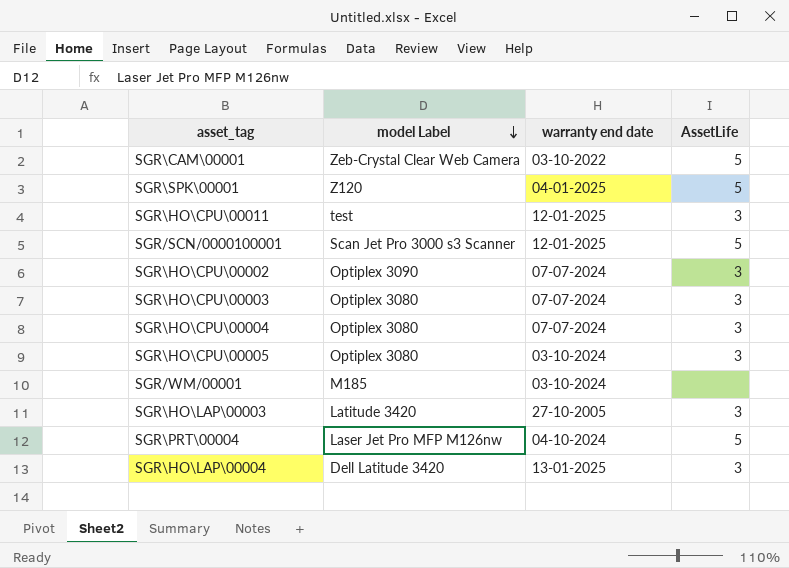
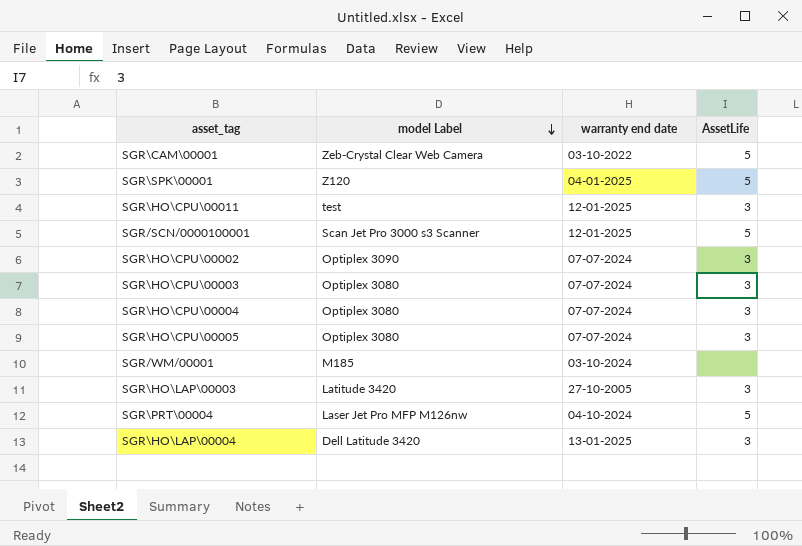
SGR\HO\CPU\00005 | warranty end date: 03-10-2024 -> 07-07-2024

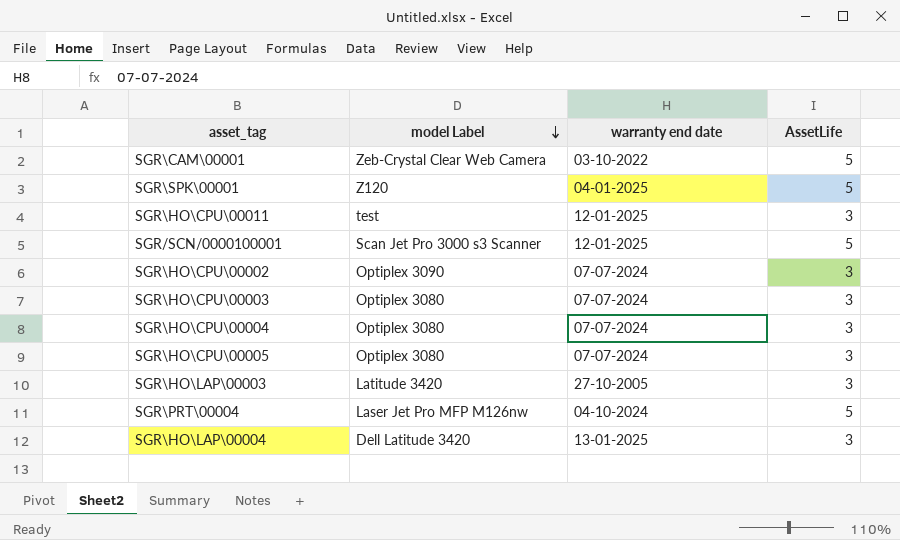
row SGR/WM/00001: M185 | 03-10-2024 | none -> none

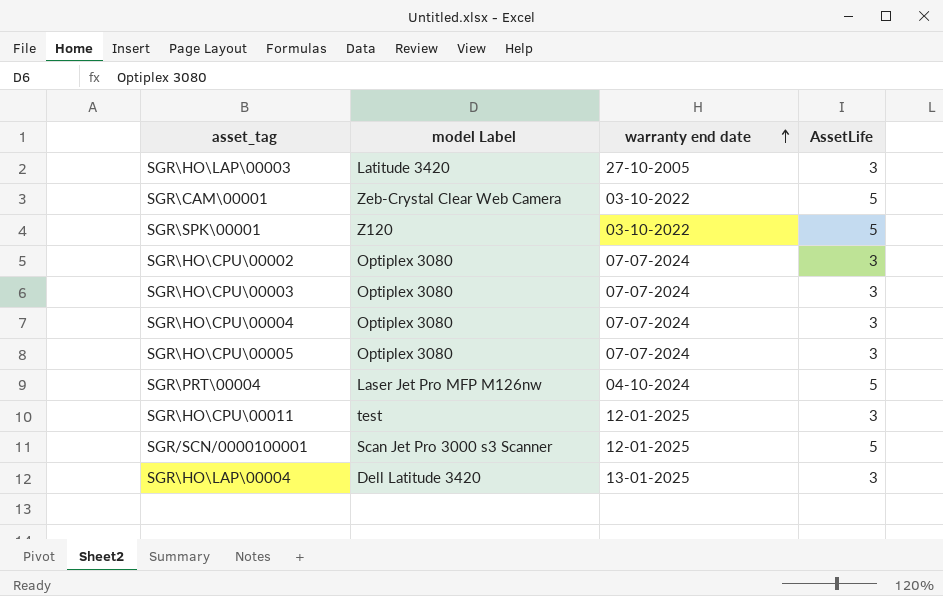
row order: model Label descending -> warranty end date ascending
SGR\SPK\00001 | warranty end date: 04-01-2025 -> 03-10-2022
SGR\HO\CPU\00002 | model Label: Optiplex 3090 -> Optiplex 3080

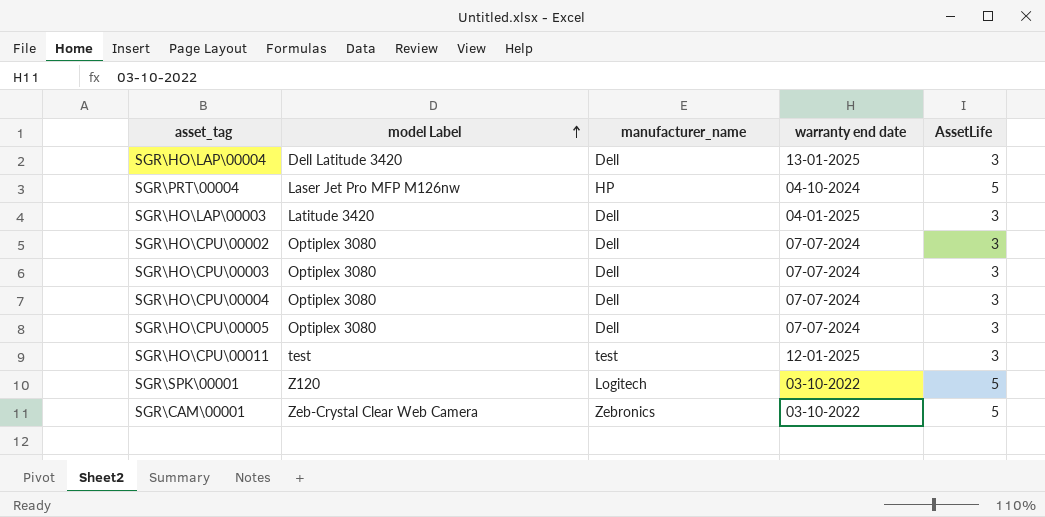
row order: warranty end date ascending -> model Label ascending
column manufacturer_name | position: none -> 3
row SGR/SCN/0000100001: Scan Jet Pro 3000 s3 Scanner | 12-01-2025 | 5 -> none
SGR\HO\LAP\00003 | warranty end date: 27-10-2005 -> 04-01-2025

